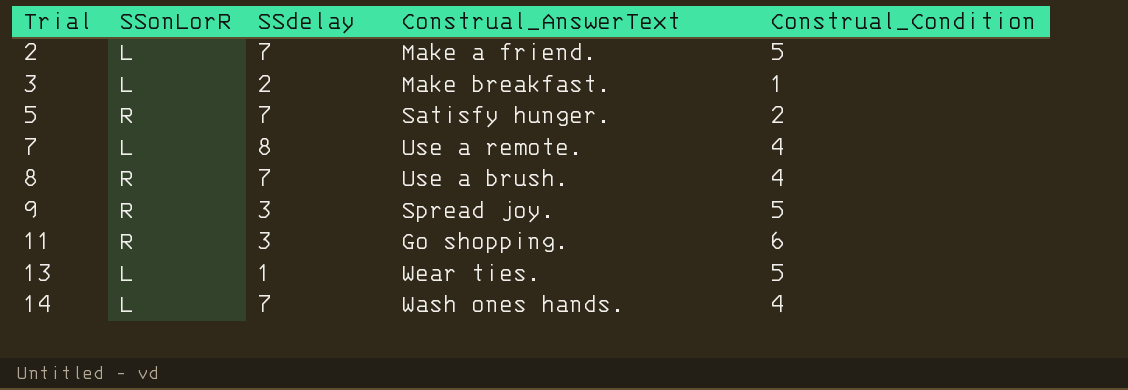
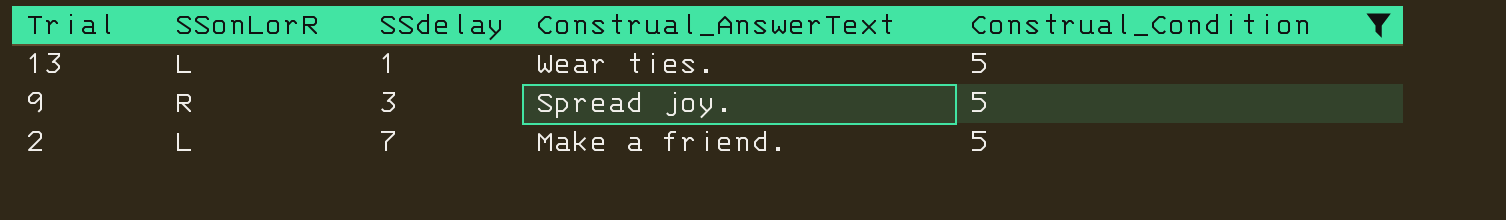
filter: none -> Construal_Condition = 5
row order: Trial ascending -> Trial descending

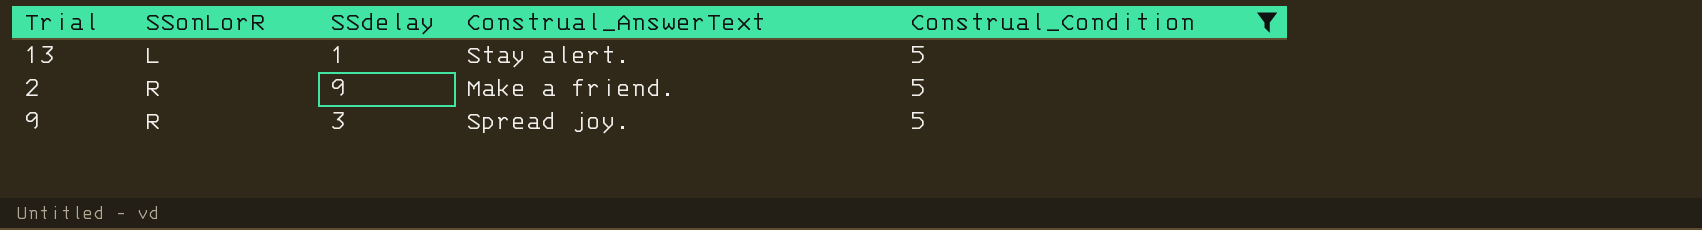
row order: Trial descending -> SSonLorR ascending
13 | Construal_AnswerText: Wear ties. -> Stay alert.
2 | SSonLorR: L -> R
2 | SSdelay: 7 -> 9

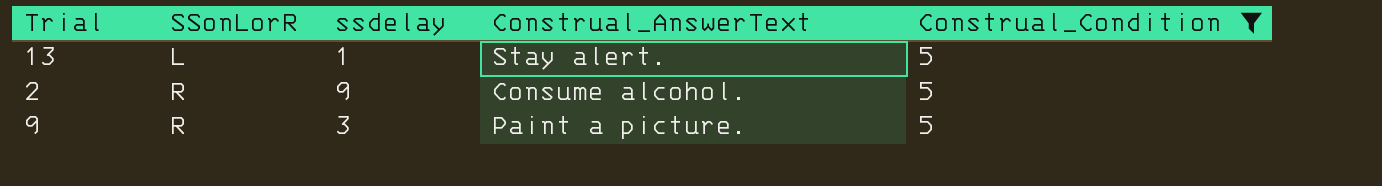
column name: SSdelay -> ssdelay
2 | Construal_AnswerText: Make a friend. -> Consume alcohol.
9 | Construal_AnswerText: Spread joy. -> Paint a picture.

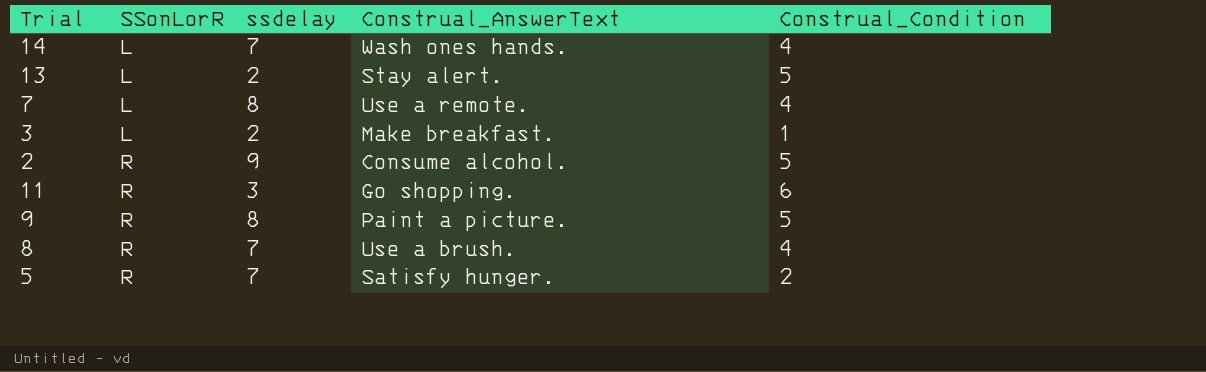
filter: Construal_Condition = 5 -> none
13 | ssdelay: 1 -> 2
9 | ssdelay: 3 -> 8

